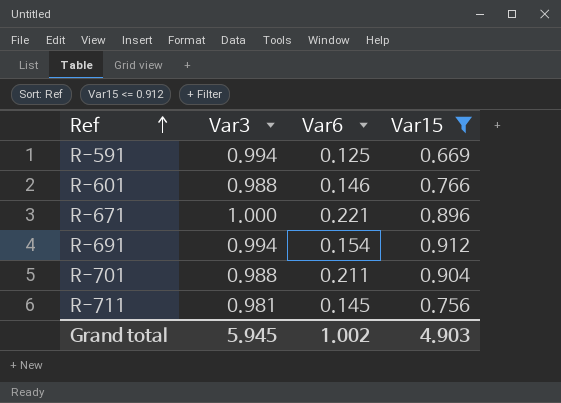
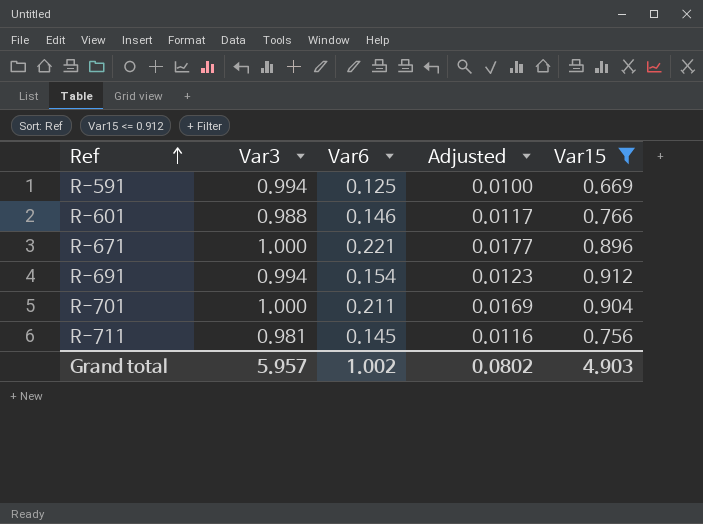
column Adjusted | formula: none -> [Var6] * 0.08
R-701 | Var3: 0.988 -> 1.000
Grand total | Var3: 5.945 -> 5.957

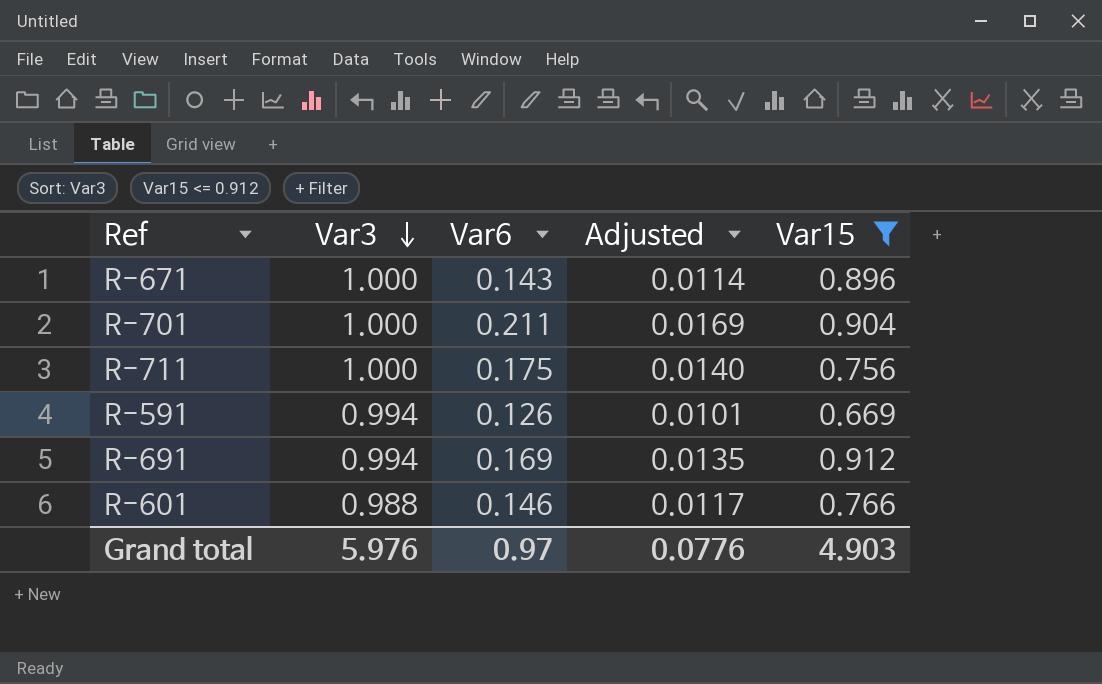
row order: Ref ascending -> Var3 descending
R-671 | Var6: 0.221 -> 0.143
R-671 | Adjusted: 0.0177 -> 0.0114
R-711 | Var3: 0.981 -> 1.000
R-711 | Var6: 0.145 -> 0.175
R-711 | Adjusted: 0.0116 -> 0.0140
R-591 | Var6: 0.125 -> 0.126
R-591 | Adjusted: 0.0100 -> 0.0101
R-691 | Var6: 0.154 -> 0.169
R-691 | Adjusted: 0.0123 -> 0.0135
Grand total | Var3: 5.957 -> 5.976
Grand total | Var6: 1.002 -> 0.97
Grand total | Adjusted: 0.0802 -> 0.0776

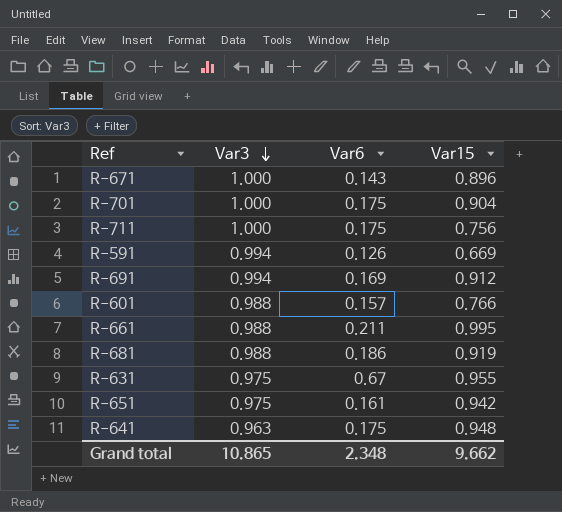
filter: Var15 <= 0.912 -> none
column Adjusted | formula: [Var6] * 0.08 -> none
R-701 | Var6: 0.211 -> 0.175
R-601 | Var6: 0.146 -> 0.157
Grand total | Var3: 5.976 -> 10.865
Grand total | Var6: 0.97 -> 2.348
Grand total | Var15: 4.903 -> 9.662

